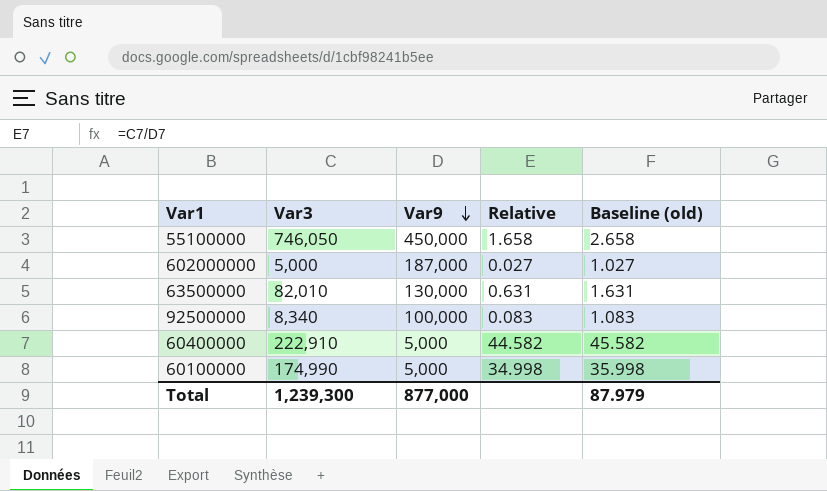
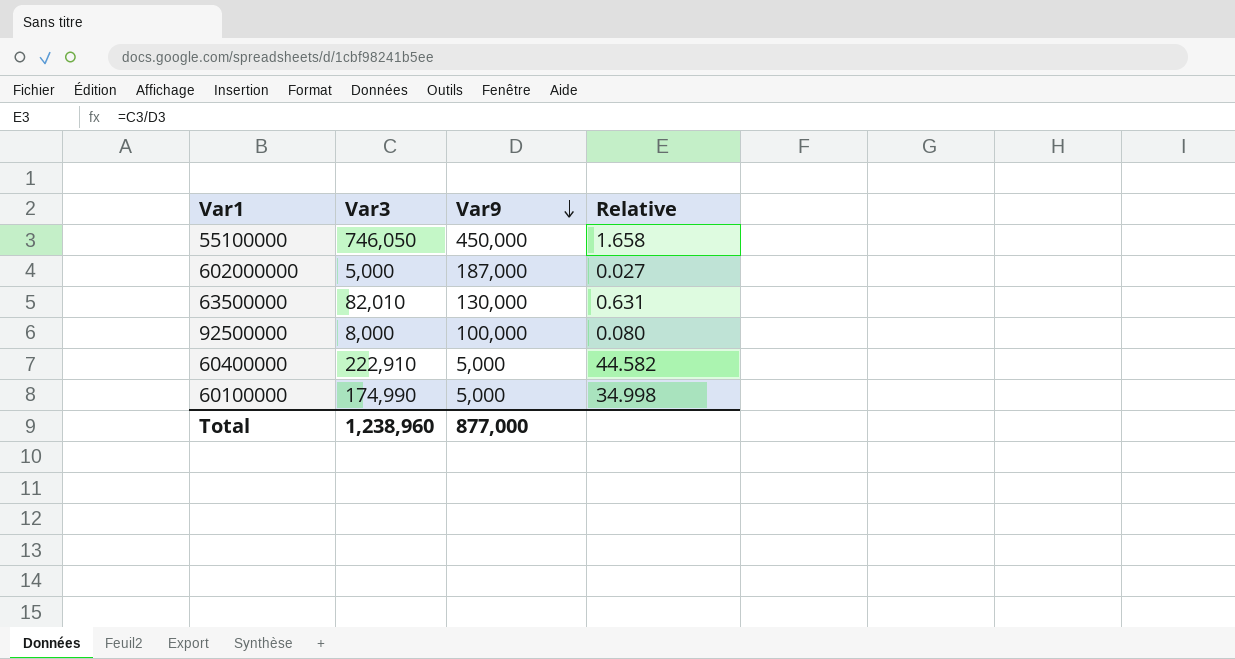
column Baseline (old) | formula: [Relative] + 1 -> none
92500000 | Var3: 8,340 -> 8,000
92500000 | Relative: 0.083 -> 0.080
Total | Var3: 1,239,300 -> 1,238,960

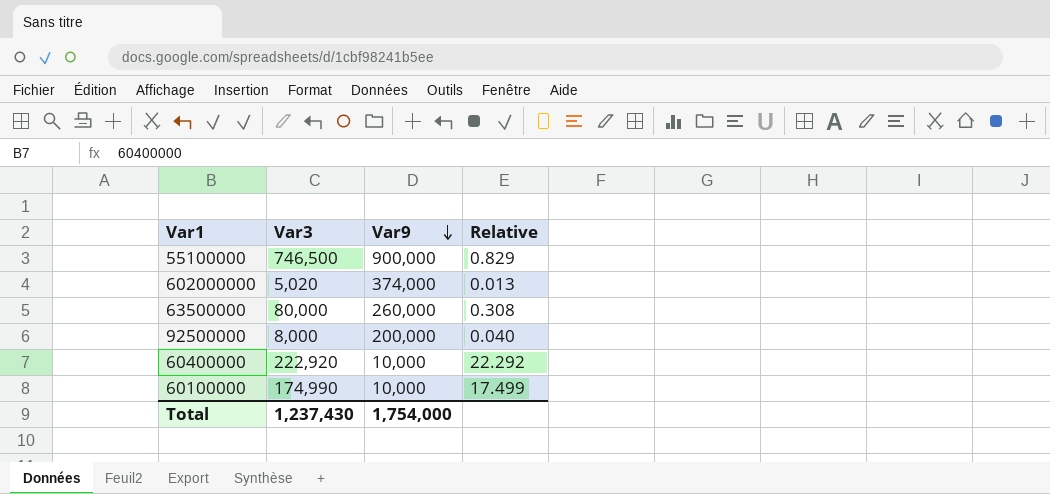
55100000 | Var3: 746,050 -> 746,500
55100000 | Var9: 450,000 -> 900,000
55100000 | Relative: 1.658 -> 0.829
602000000 | Var3: 5,000 -> 5,020
602000000 | Var9: 187,000 -> 374,000
602000000 | Relative: 0.027 -> 0.013
63500000 | Var3: 82,010 -> 80,000
63500000 | Var9: 130,000 -> 260,000
63500000 | Relative: 0.631 -> 0.308
92500000 | Var9: 100,000 -> 200,000
92500000 | Relative: 0.080 -> 0.040
60400000 | Var3: 222,910 -> 222,920
60400000 | Var9: 5,000 -> 10,000
60400000 | Relative: 44.582 -> 22.292
60100000 | Var9: 5,000 -> 10,000
60100000 | Relative: 34.998 -> 17.499
Total | Var3: 1,238,960 -> 1,237,430
Total | Var9: 877,000 -> 1,754,000

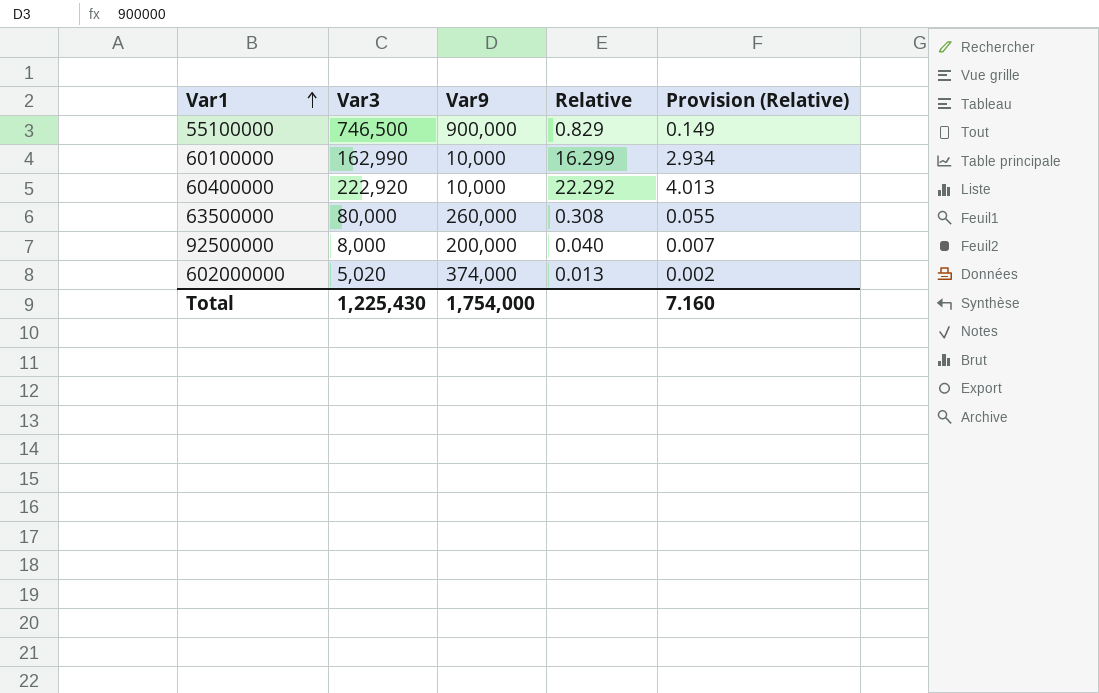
row order: Var9 descending -> Var1 ascending
column Provision (Relative) | formula: none -> [Relative] * 0.18
60100000 | Var3: 174,990 -> 162,990
60100000 | Relative: 17.499 -> 16.299
Total | Var3: 1,237,430 -> 1,225,430

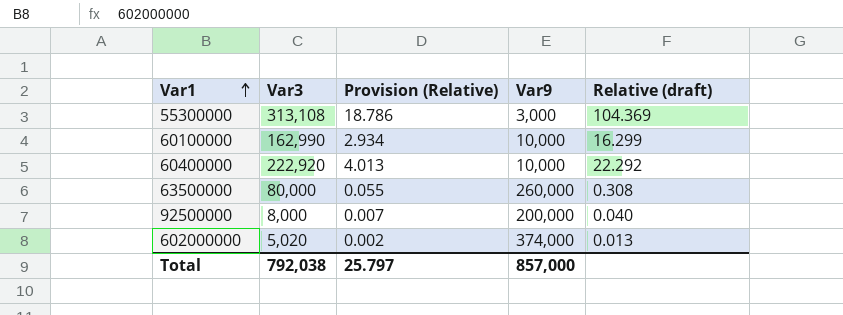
column Provision (Relative) | position: 5 -> 3
column name: Relative -> Relative (draft)
row 55100000: 746,500 | 900,000 | 0.829 | 0.149 -> none
row 55300000: none -> 313,108 | 18.786 | 3,000 | 104.369
Total | Var3: 1,225,430 -> 792,038
Total | Provision (Relative): 7.160 -> 25.797
Total | Var9: 1,754,000 -> 857,000

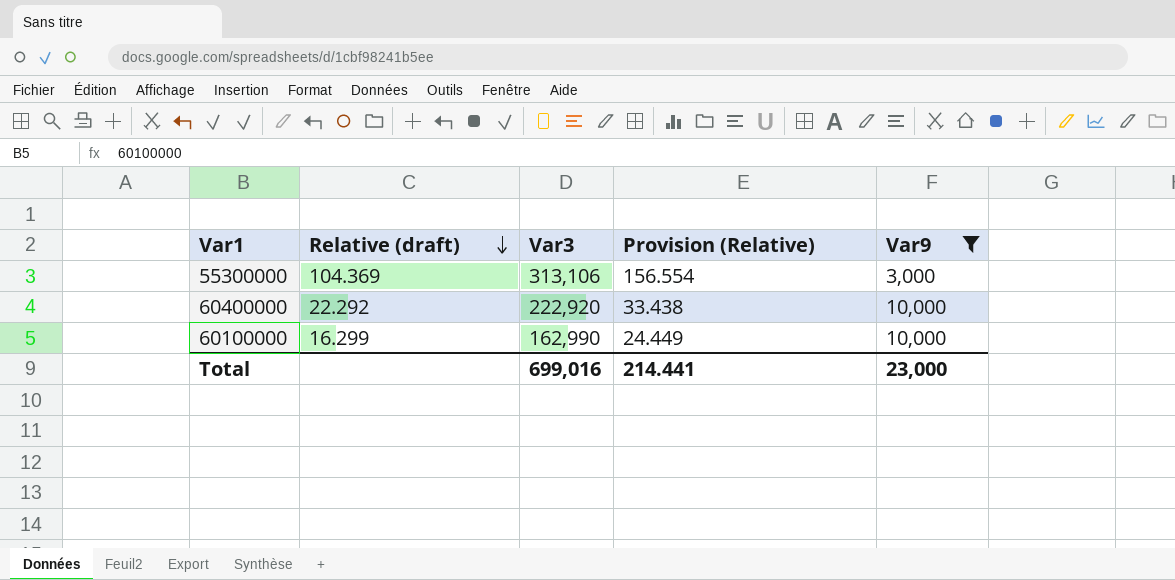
filter: none -> Var9 <= 10,000
row order: Var1 ascending -> Relative (draft) descending
column Relative (draft) | position: 5 -> 2
column Provision (Relative) | formula: [Relative (draft)] * 0.18 -> [Relative (draft)] * 1.5
55300000 | Var3: 313,108 -> 313,106
Total | Var3: 792,038 -> 699,016
Total | Provision (Relative): 25.797 -> 214.441
Total | Var9: 857,000 -> 23,000

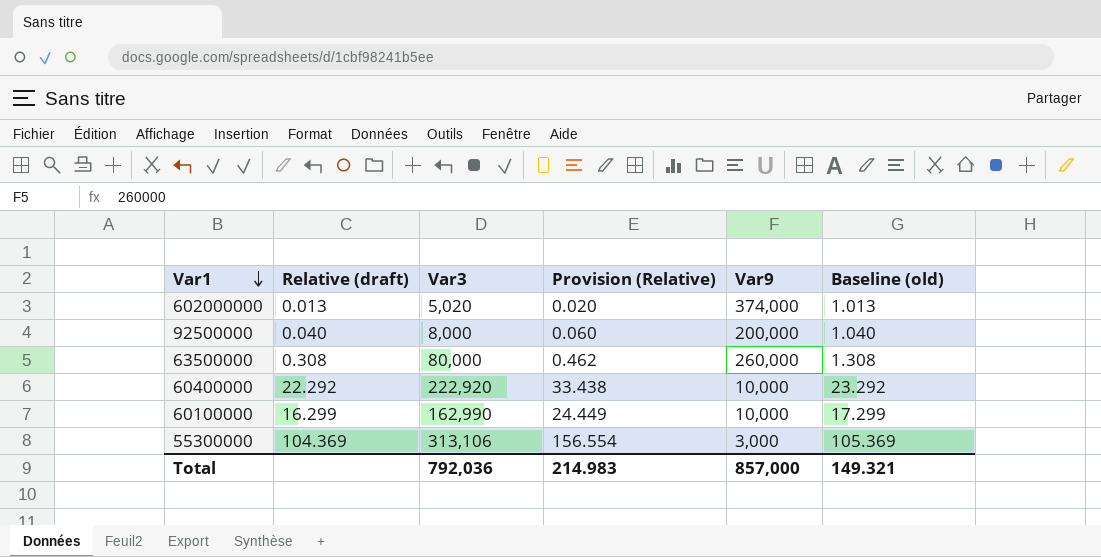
filter: Var9 <= 10,000 -> none
row order: Relative (draft) descending -> Var1 descending
column Baseline (old) | formula: none -> [Relative (draft)] + 1
Total | Var3: 699,016 -> 792,036
Total | Provision (Relative): 214.441 -> 214.983
Total | Var9: 23,000 -> 857,000

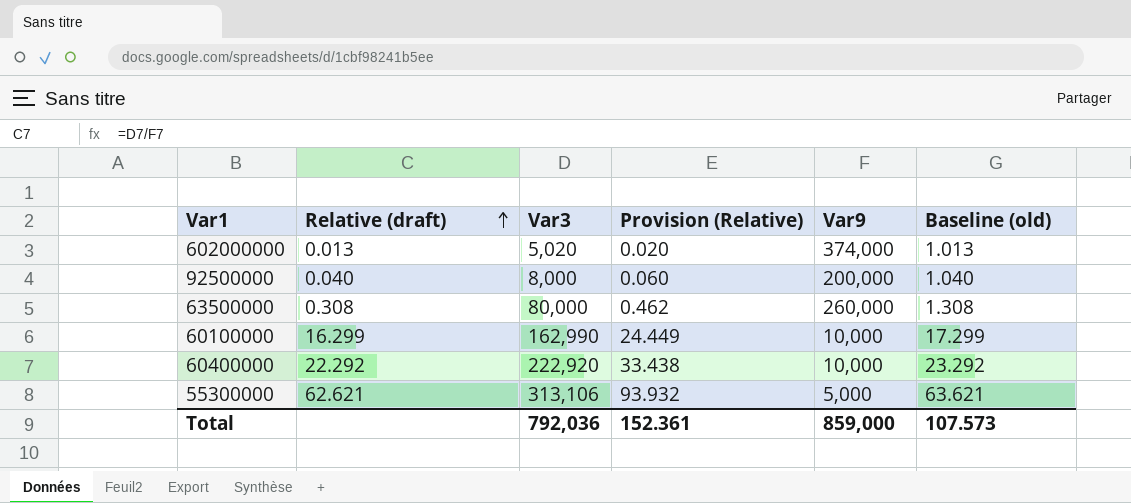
row order: Var1 descending -> Relative (draft) ascending
55300000 | Relative (draft): 104.369 -> 62.621
55300000 | Provision (Relative): 156.554 -> 93.932
55300000 | Var9: 3,000 -> 5,000
55300000 | Baseline (old): 105.369 -> 63.621
Total | Provision (Relative): 214.983 -> 152.361
Total | Var9: 857,000 -> 859,000
Total | Baseline (old): 149.321 -> 107.573

